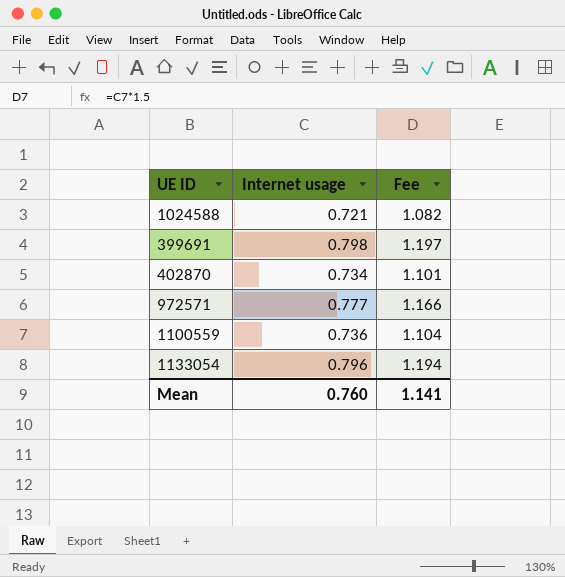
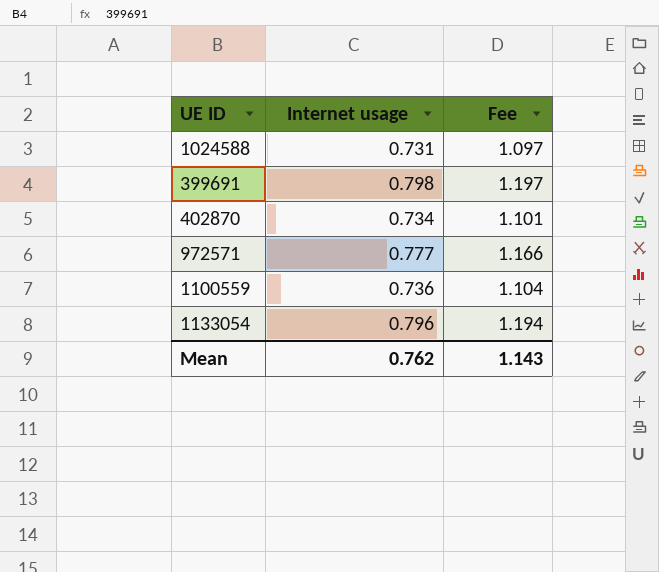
1024588 | Internet usage: 0.721 -> 0.731
1024588 | Fee: 1.082 -> 1.097
Mean | Internet usage: 0.760 -> 0.762
Mean | Fee: 1.141 -> 1.143

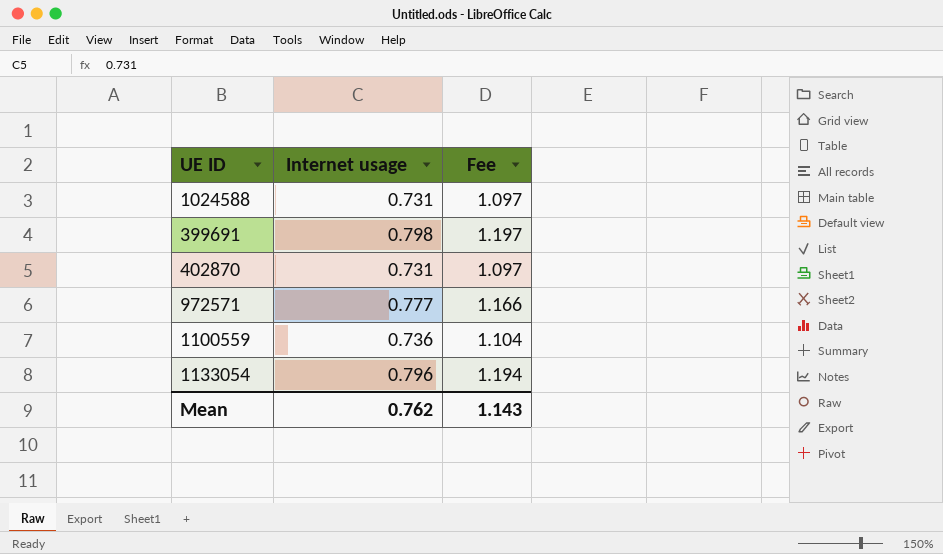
402870 | Internet usage: 0.734 -> 0.731
402870 | Fee: 1.101 -> 1.097

